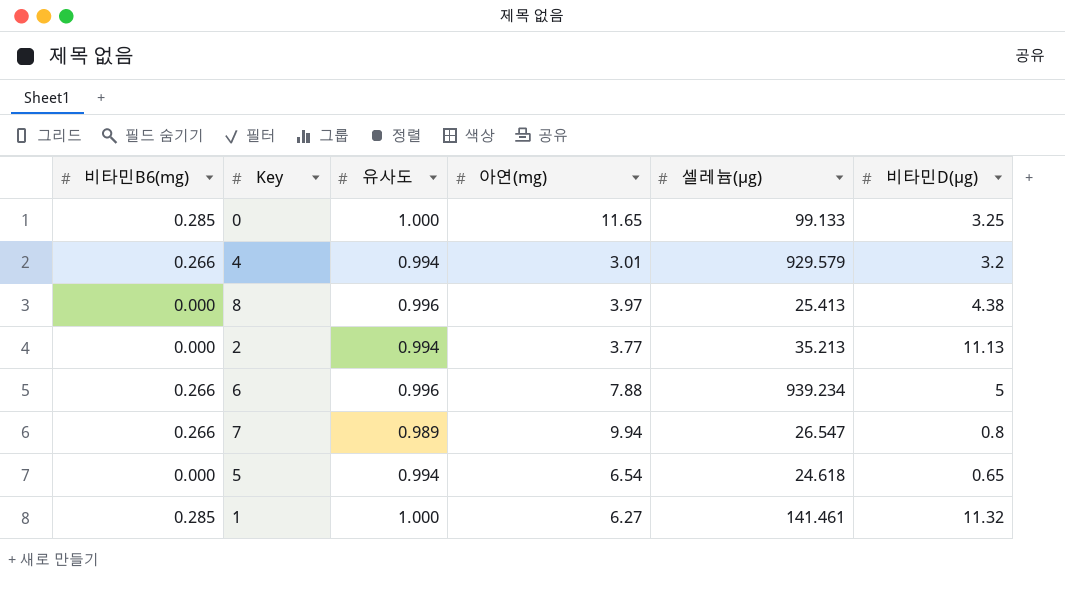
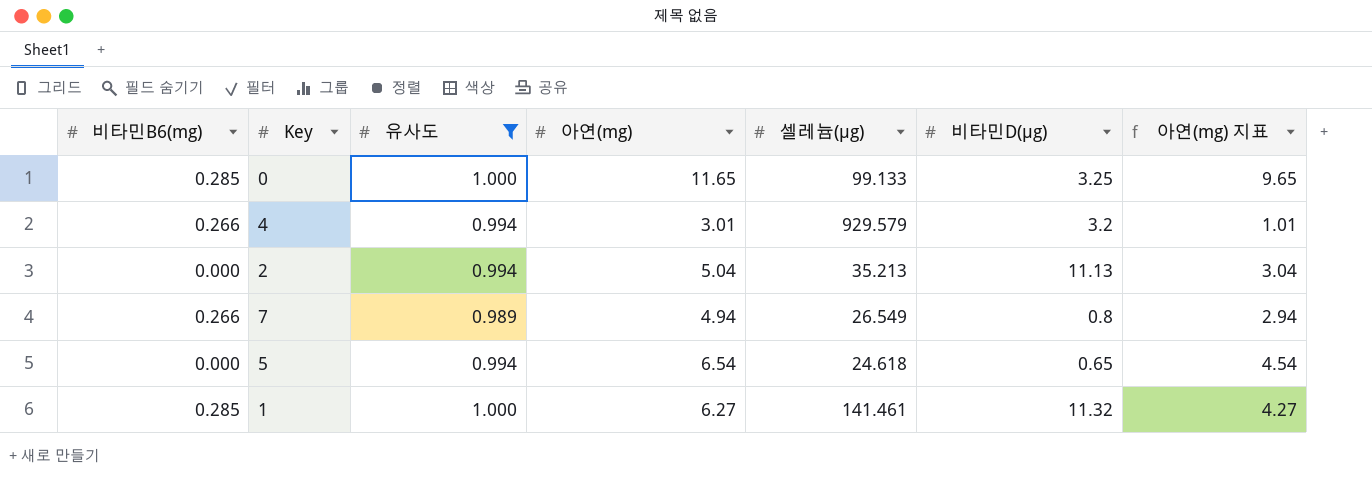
filter: none -> 유사도 != 0.996
column 아연(mg) 지표 | formula: none -> [아연(mg)] - 2
2 | 아연(mg): 3.77 -> 5.04
7 | 아연(mg): 9.94 -> 4.94
7 | 셀레늄(μg): 26.547 -> 26.549

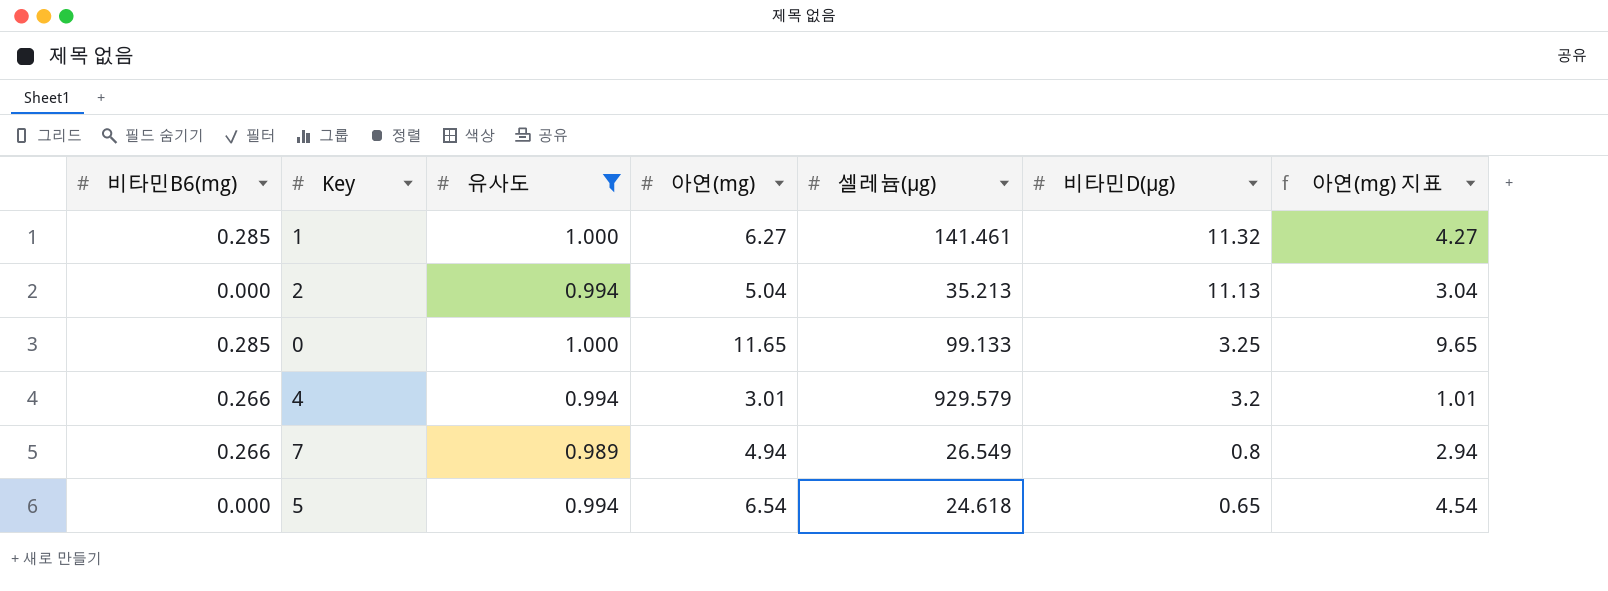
row order: none -> 비타민D(μg) descending

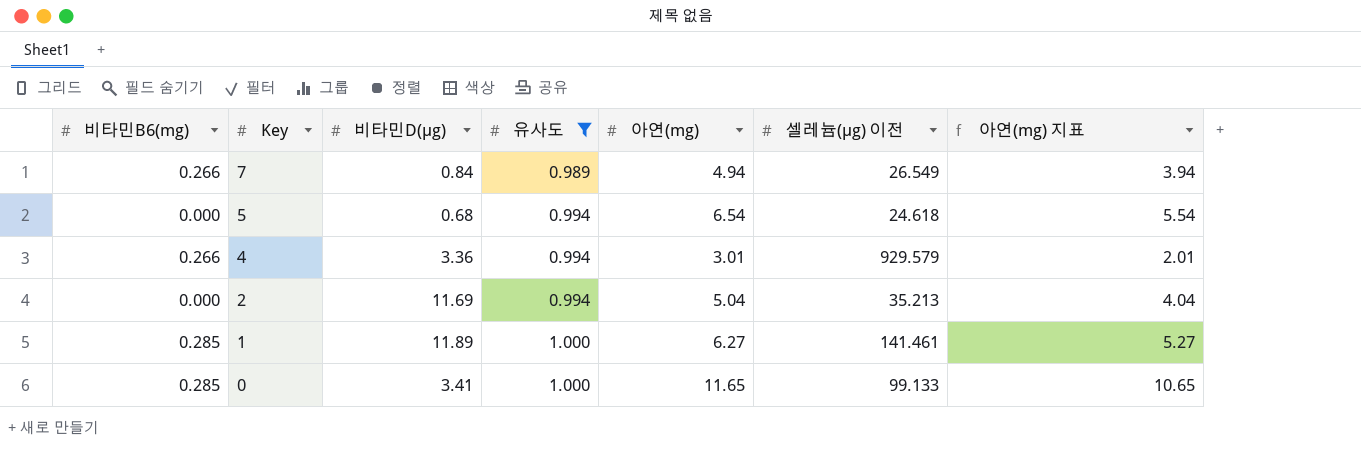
row order: 비타민D(μg) descending -> Key descending
column 비타민D(μg) | position: 6 -> 3
column name: 셀레늄(μg) -> 셀레늄(μg) 이전
column 아연(mg) 지표 | formula: [아연(mg)] - 2 -> [아연(mg)] - 1
7 | 비타민D(μg): 0.8 -> 0.84
5 | 비타민D(μg): 0.65 -> 0.68
4 | 비타민D(μg): 3.2 -> 3.36
2 | 비타민D(μg): 11.13 -> 11.69
1 | 비타민D(μg): 11.32 -> 11.89
0 | 비타민D(μg): 3.25 -> 3.41

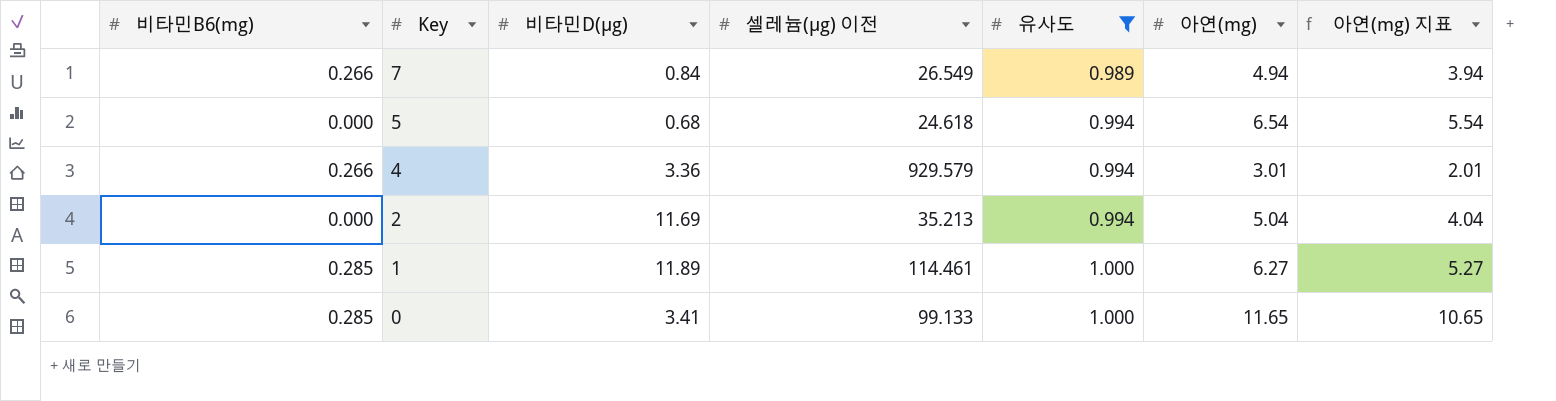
column 셀레늄(μg) 이전 | position: 6 -> 4
1 | 셀레늄(μg) 이전: 141.461 -> 114.461

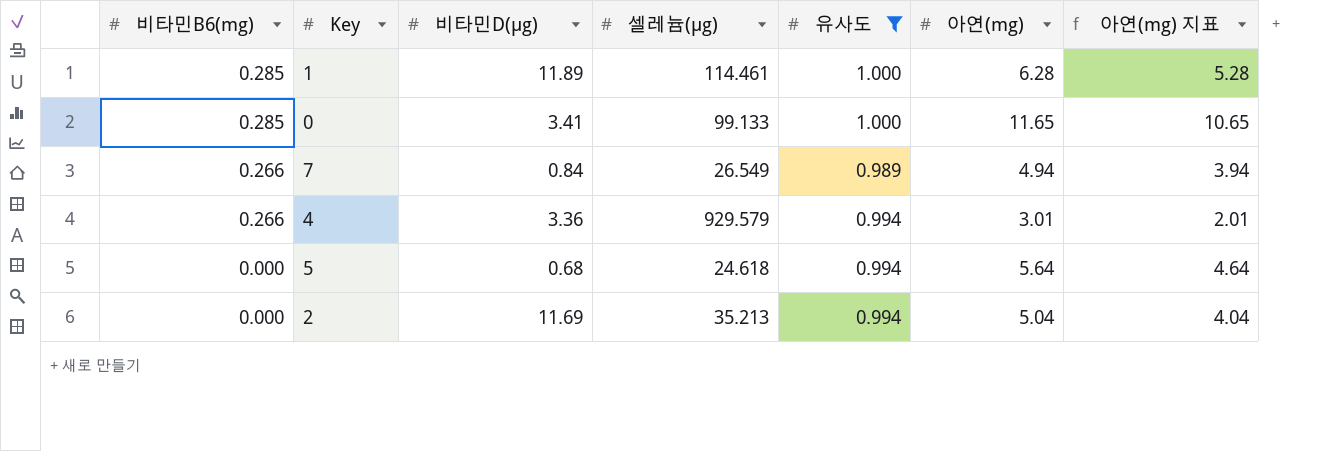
row order: Key descending -> 비타민B6(mg) descending
column name: 셀레늄(μg) 이전 -> 셀레늄(μg)
1 | 아연(mg): 6.27 -> 6.28
1 | 아연(mg) 지표: 5.27 -> 5.28
5 | 아연(mg): 6.54 -> 5.64
5 | 아연(mg) 지표: 5.54 -> 4.64

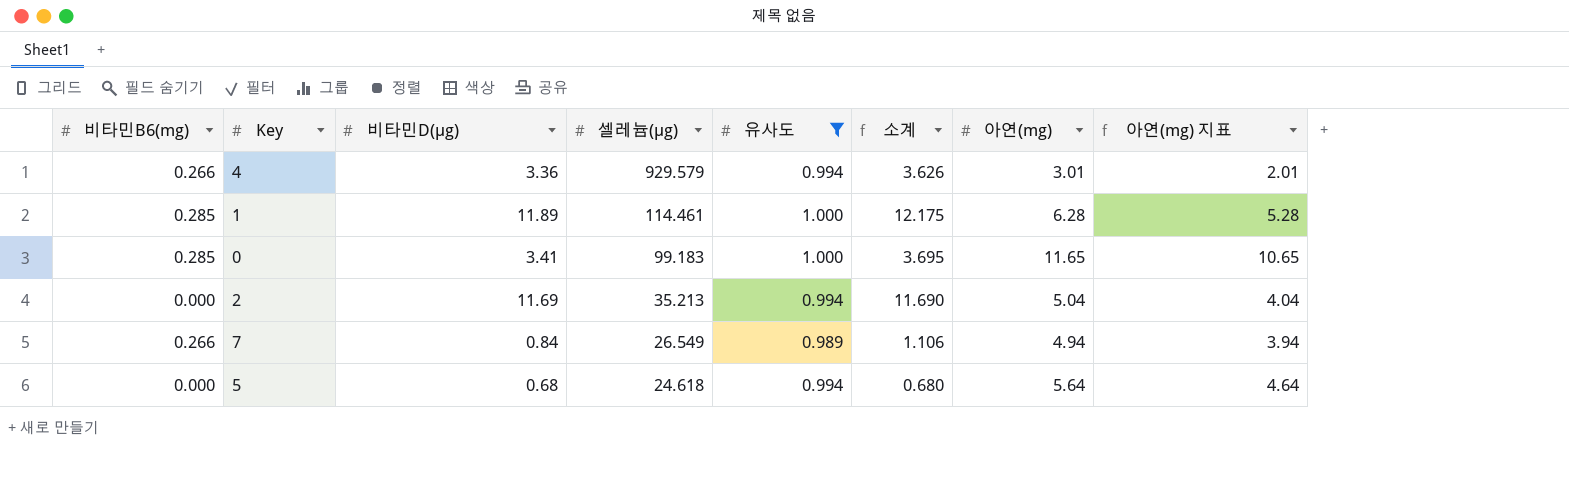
row order: 비타민B6(mg) descending -> 셀레늄(μg) descending
column 소계 | formula: none -> [비타민B6(mg)] + [비타민D(μg)]
0 | 셀레늄(μg): 99.133 -> 99.183

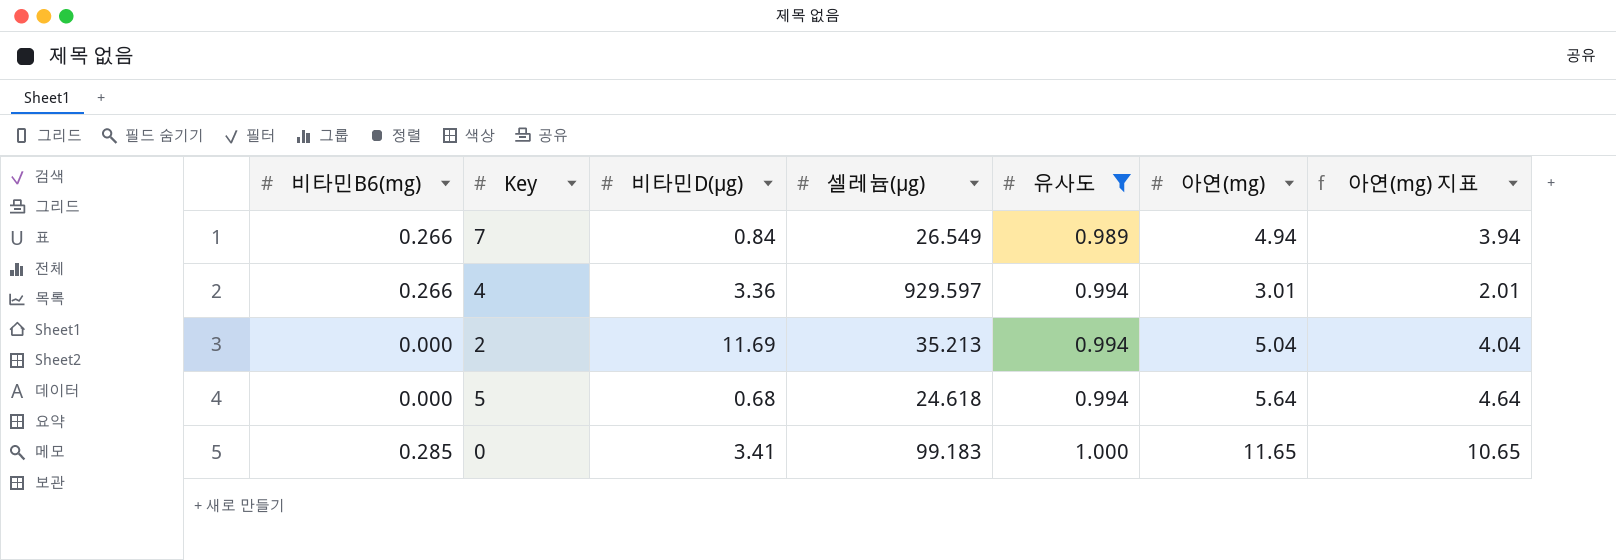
row order: 셀레늄(μg) descending -> 유사도 ascending
column 소계 | formula: [비타민B6(mg)] + [비타민D(μg)] -> none
row 1: 0.285 | 11.89 | 114.461 | 1.000 | 12.175 | 6.28 | 5.28 -> none
4 | 셀레늄(μg): 929.579 -> 929.597

